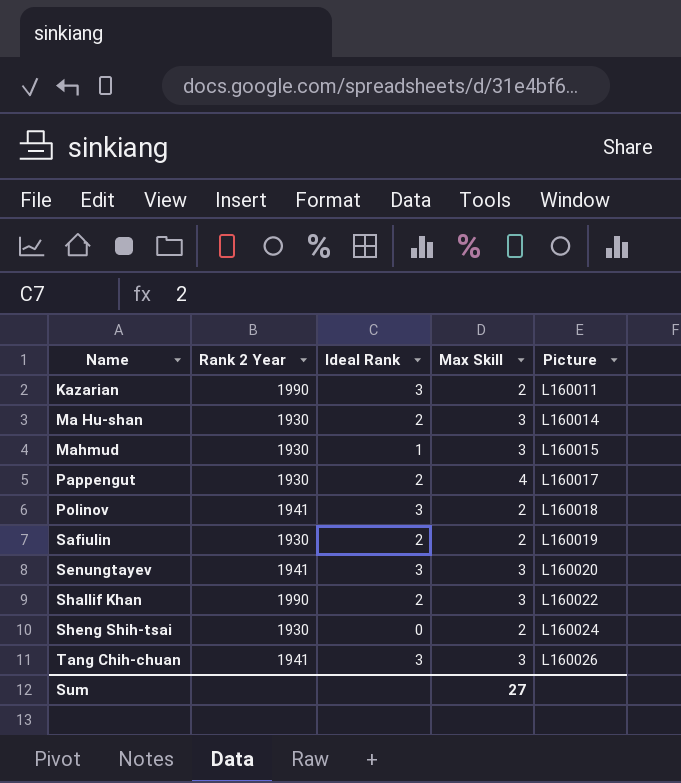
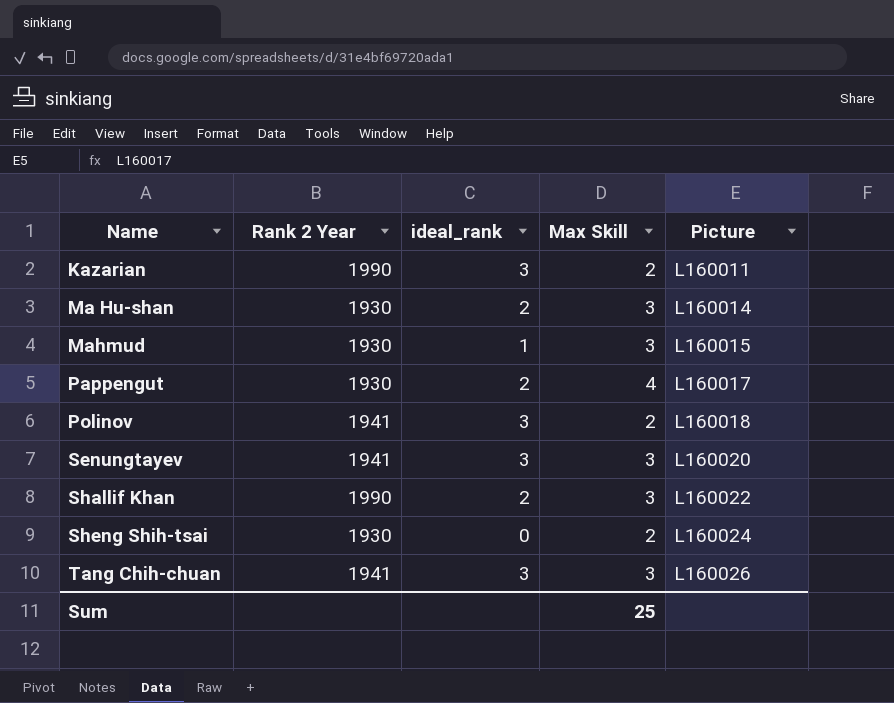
column name: Ideal Rank -> ideal_rank
row Safiulin: 1930 | 2 | 2 | L160019 -> none
Sum | Max Skill: 27 -> 25

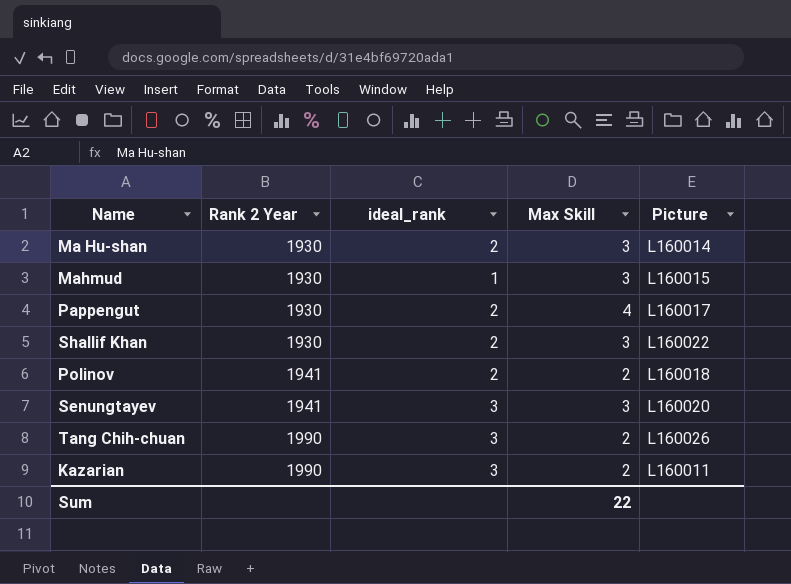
row order: Name ascending -> Rank 2 Year ascending
row Sheng Shih-tsai: 1930 | 0 | 2 | L160024 -> none
Shallif Khan | Rank 2 Year: 1990 -> 1930
Polinov | ideal_rank: 3 -> 2
Tang Chih-chuan | Rank 2 Year: 1941 -> 1990
Tang Chih-chuan | Max Skill: 3 -> 2
Sum | Max Skill: 25 -> 22

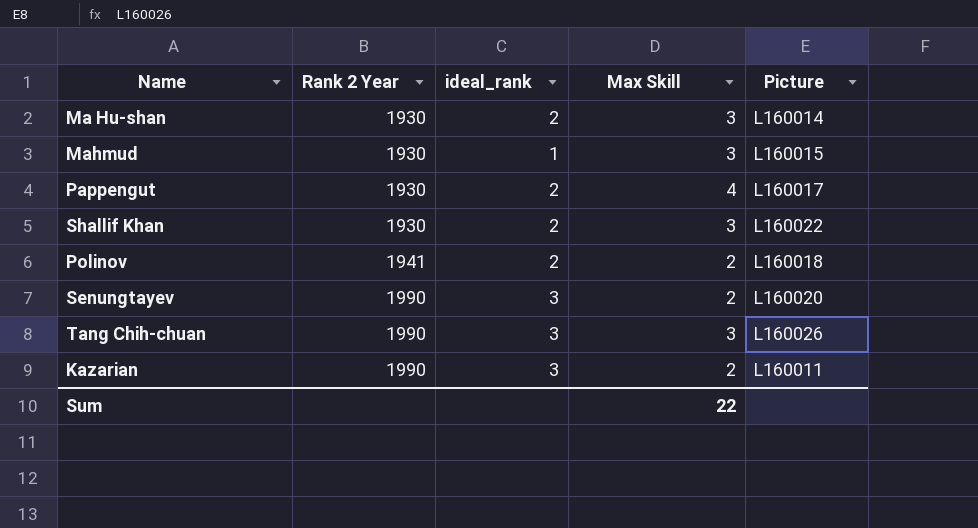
Senungtayev | Rank 2 Year: 1941 -> 1990
Senungtayev | Max Skill: 3 -> 2
Tang Chih-chuan | Max Skill: 2 -> 3

